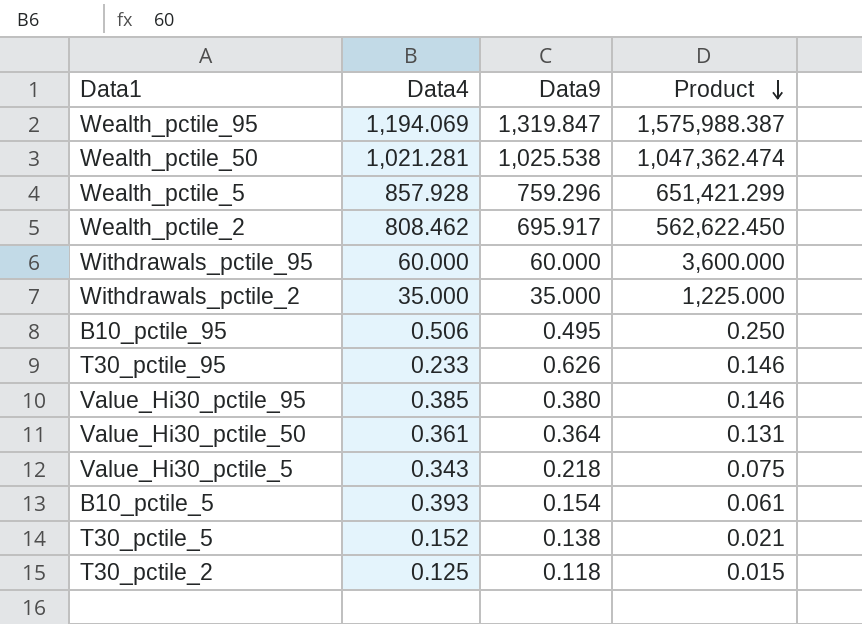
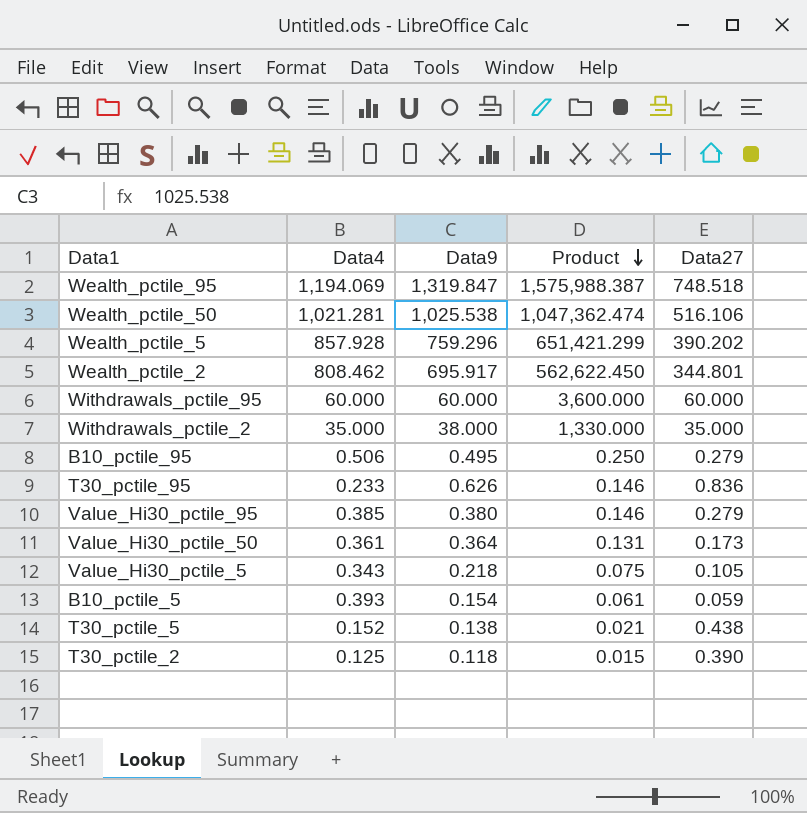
column Data27 | position: none -> 5
Withdrawals_pctile_2 | Data9: 35.000 -> 38.000
Withdrawals_pctile_2 | Product: 1,225.000 -> 1,330.000

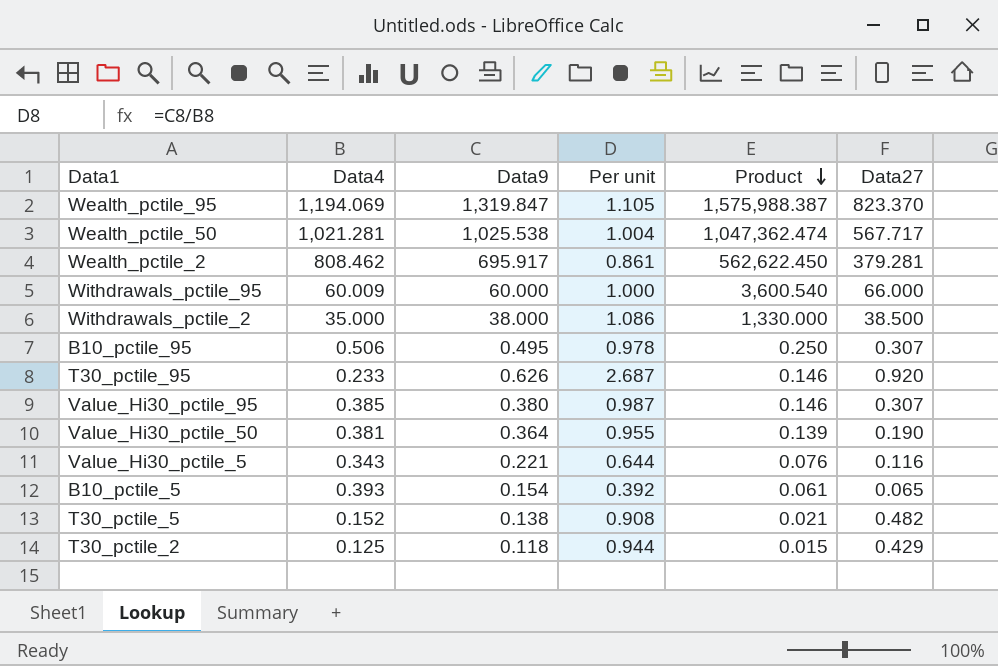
column Per unit | formula: none -> [Data9] / [Data4]
row Wealth_pctile_5: 857.928 | 759.296 | 651,421.299 | 390.202 -> none
Wealth_pctile_95 | Data27: 748.518 -> 823.370
Wealth_pctile_50 | Data27: 516.106 -> 567.717
Wealth_pctile_2 | Data27: 344.801 -> 379.281
Withdrawals_pctile_95 | Data4: 60.000 -> 60.009
Withdrawals_pctile_95 | Product: 3,600.000 -> 3,600.540
Withdrawals_pctile_95 | Data27: 60.000 -> 66.000
Withdrawals_pctile_2 | Data27: 35.000 -> 38.500
B10_pctile_95 | Data27: 0.279 -> 0.307
T30_pctile_95 | Data27: 0.836 -> 0.920
Value_Hi30_pctile_95 | Data27: 0.279 -> 0.307
Value_Hi30_pctile_50 | Data4: 0.361 -> 0.381
Value_Hi30_pctile_50 | Product: 0.131 -> 0.139
Value_Hi30_pctile_50 | Data27: 0.173 -> 0.190
Value_Hi30_pctile_5 | Data9: 0.218 -> 0.221
Value_Hi30_pctile_5 | Product: 0.075 -> 0.076
Value_Hi30_pctile_5 | Data27: 0.105 -> 0.116
B10_pctile_5 | Data27: 0.059 -> 0.065
T30_pctile_5 | Data27: 0.438 -> 0.482
T30_pctile_2 | Data27: 0.390 -> 0.429

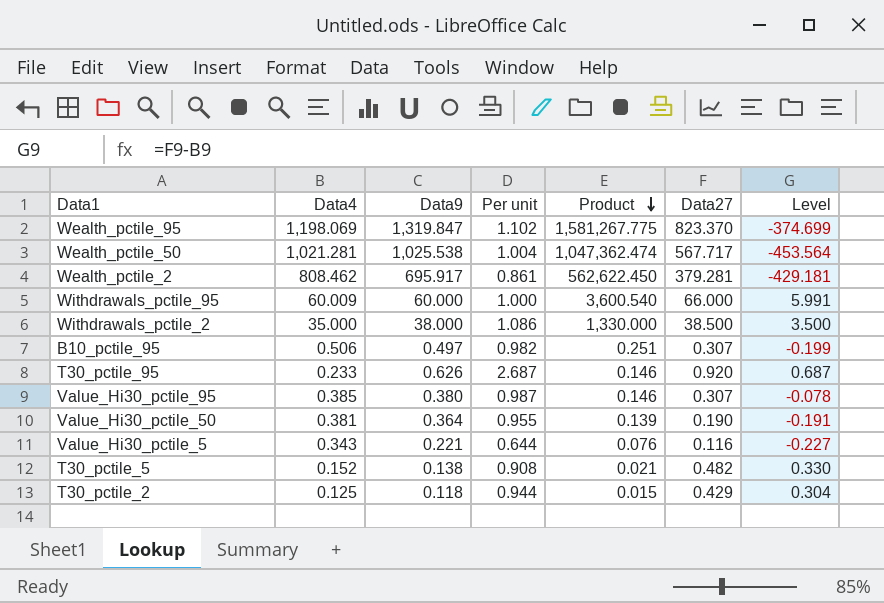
column Level | formula: none -> [Data27] - [Data4]
row B10_pctile_5: 0.393 | 0.154 | 0.392 | 0.061 | 0.065 -> none
Wealth_pctile_95 | Data4: 1,194.069 -> 1,198.069
Wealth_pctile_95 | Per unit: 1.105 -> 1.102
Wealth_pctile_95 | Product: 1,575,988.387 -> 1,581,267.775
B10_pctile_95 | Data9: 0.495 -> 0.497
B10_pctile_95 | Per unit: 0.978 -> 0.982
B10_pctile_95 | Product: 0.250 -> 0.251

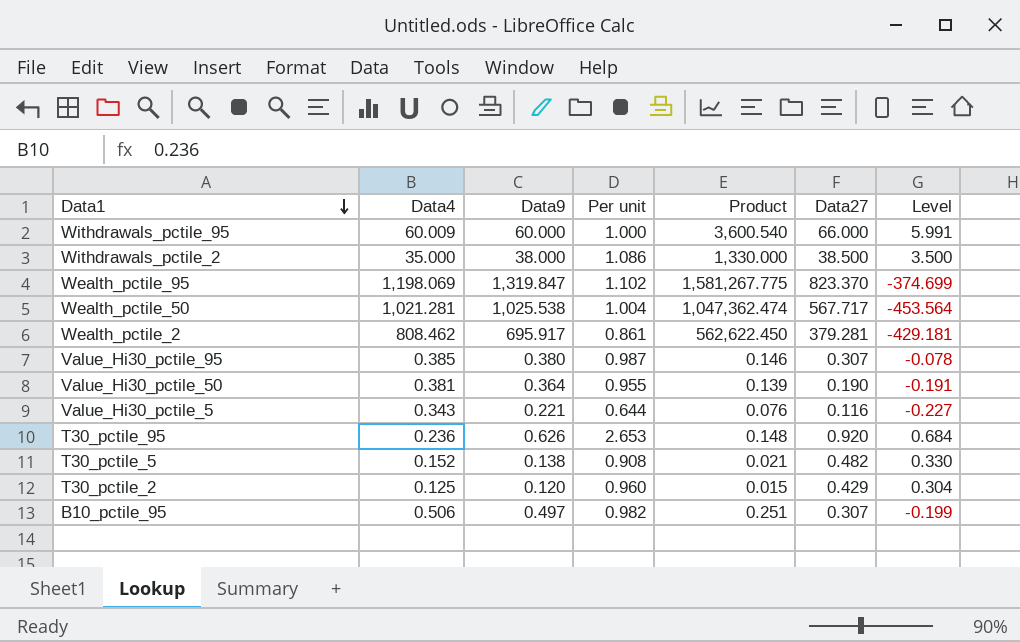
row order: Product descending -> Data1 descending
T30_pctile_95 | Data4: 0.233 -> 0.236
T30_pctile_95 | Per unit: 2.687 -> 2.653
T30_pctile_95 | Product: 0.146 -> 0.148
T30_pctile_95 | Level: 0.687 -> 0.684
T30_pctile_2 | Data9: 0.118 -> 0.120
T30_pctile_2 | Per unit: 0.944 -> 0.960

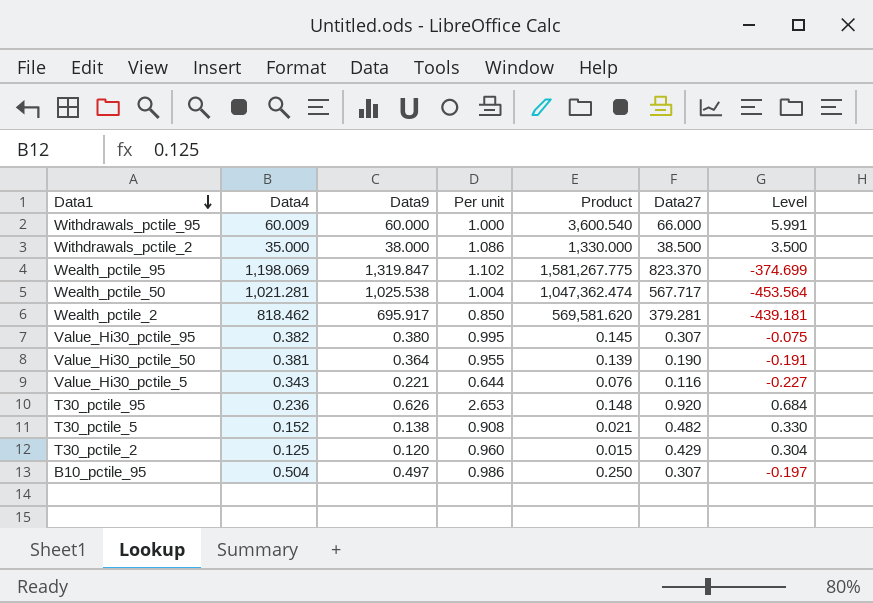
Wealth_pctile_2 | Data4: 808.462 -> 818.462
Wealth_pctile_2 | Per unit: 0.861 -> 0.850
Wealth_pctile_2 | Product: 562,622.450 -> 569,581.620
Wealth_pctile_2 | Level: -429.181 -> -439.181
Value_Hi30_pctile_95 | Data4: 0.385 -> 0.382
Value_Hi30_pctile_95 | Per unit: 0.987 -> 0.995
Value_Hi30_pctile_95 | Product: 0.146 -> 0.145
Value_Hi30_pctile_95 | Level: -0.078 -> -0.075
B10_pctile_95 | Data4: 0.506 -> 0.504
B10_pctile_95 | Per unit: 0.982 -> 0.986
B10_pctile_95 | Product: 0.251 -> 0.250
B10_pctile_95 | Level: -0.199 -> -0.197

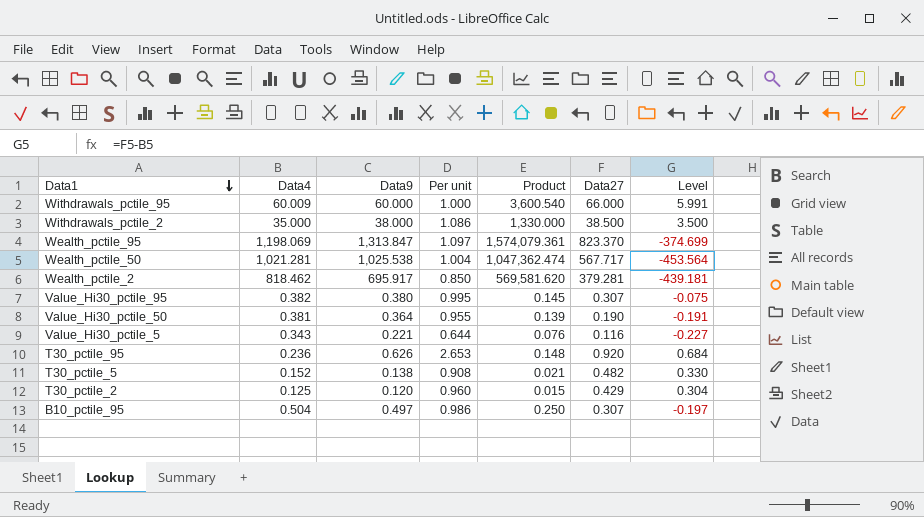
Wealth_pctile_95 | Data9: 1,319.847 -> 1,313.847
Wealth_pctile_95 | Per unit: 1.102 -> 1.097
Wealth_pctile_95 | Product: 1,581,267.775 -> 1,574,079.361

